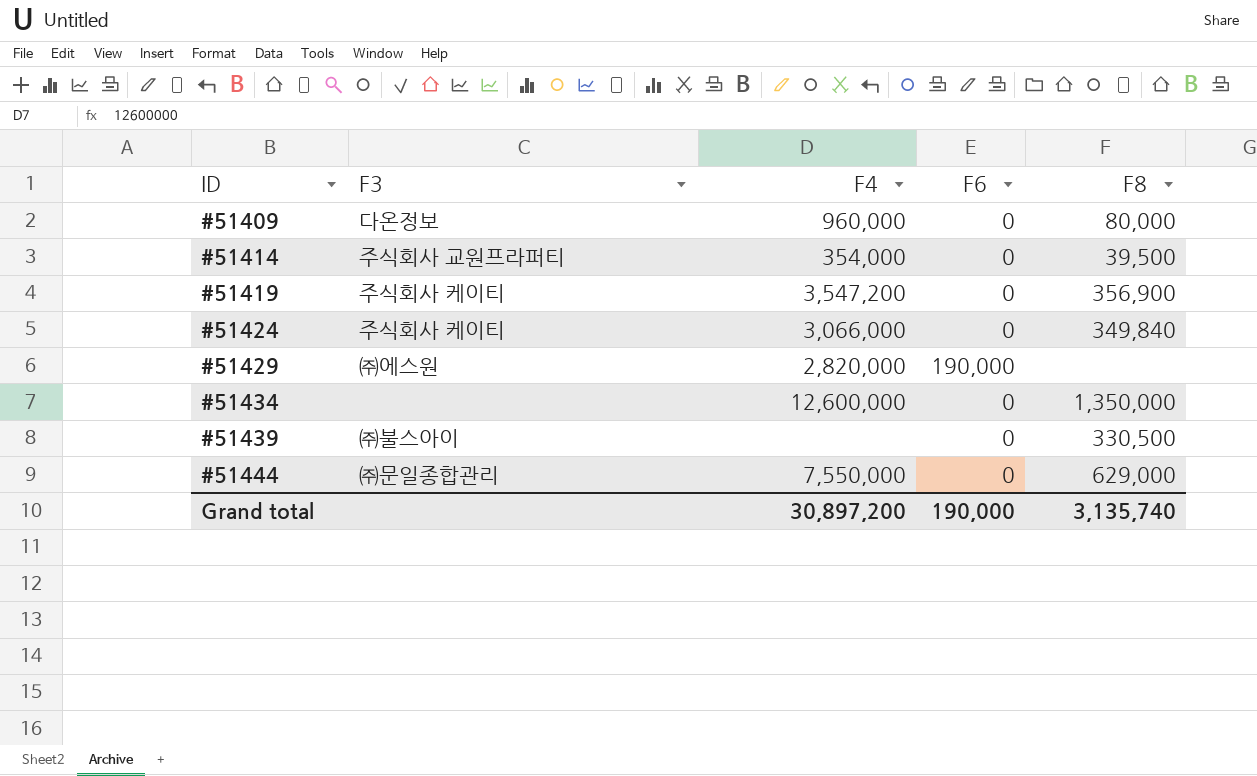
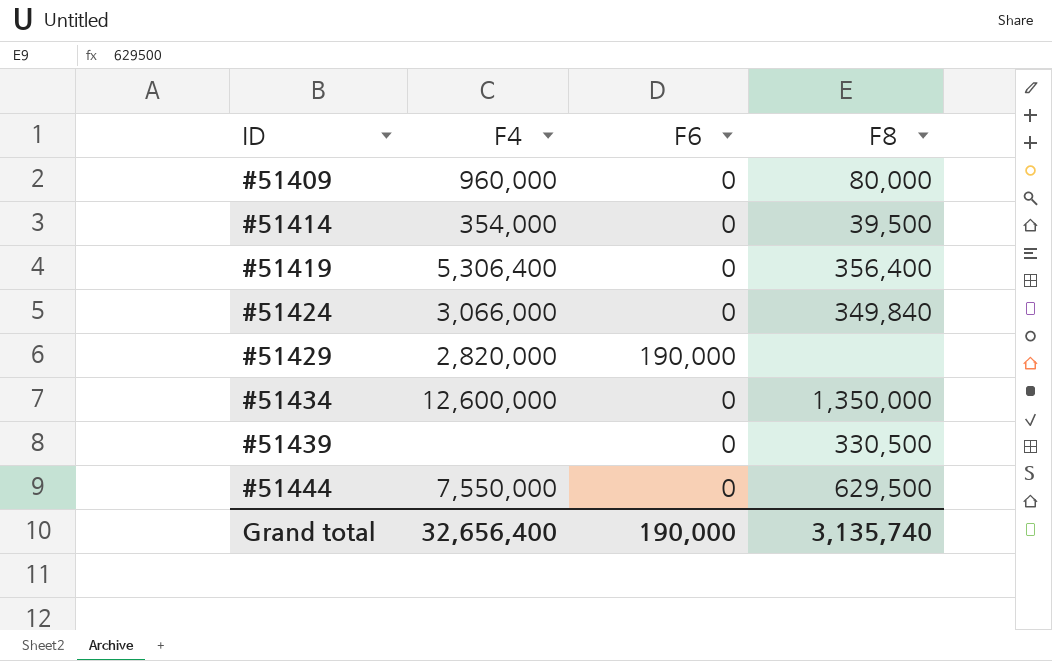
column F3 | position: 2 -> none
#51419 | F4: 3,547,200 -> 5,306,400
#51419 | F8: 356,900 -> 356,400
#51444 | F8: 629,000 -> 629,500
Grand total | F4: 30,897,200 -> 32,656,400

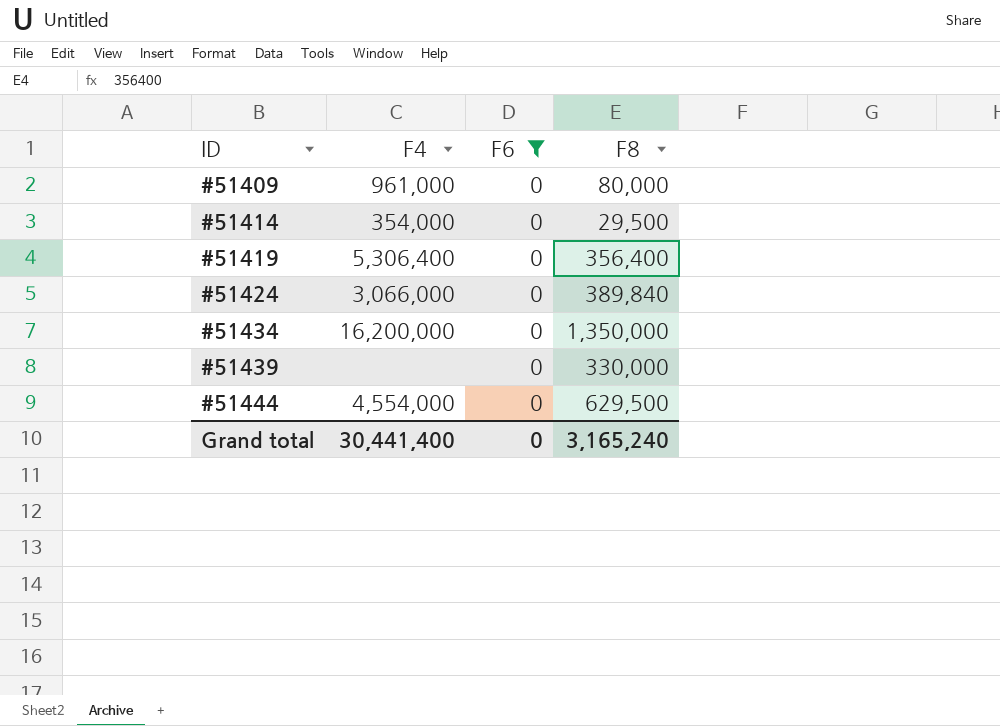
filter: none -> F6 = 0
#51409 | F4: 960,000 -> 961,000
#51414 | F8: 39,500 -> 29,500
#51424 | F8: 349,840 -> 389,840
#51434 | F4: 12,600,000 -> 16,200,000
#51439 | F8: 330,500 -> 330,000
#51444 | F4: 7,550,000 -> 4,554,000
Grand total | F4: 32,656,400 -> 30,441,400
Grand total | F6: 190,000 -> 0
Grand total | F8: 3,135,740 -> 3,165,240

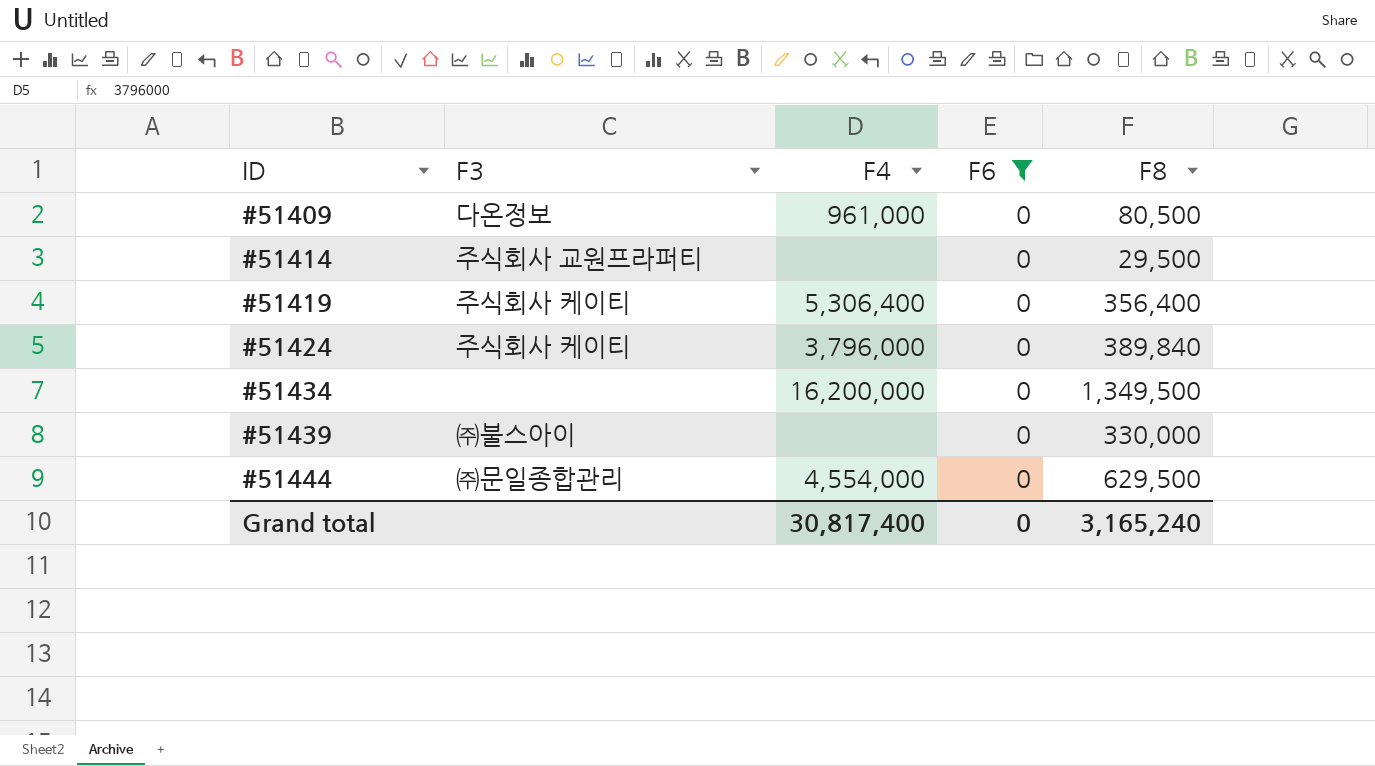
column F3 | position: none -> 2
#51409 | F8: 80,000 -> 80,500
#51414 | F4: 354,000 -> none
#51424 | F4: 3,066,000 -> 3,796,000
#51434 | F8: 1,350,000 -> 1,349,500
Grand total | F4: 30,441,400 -> 30,817,400

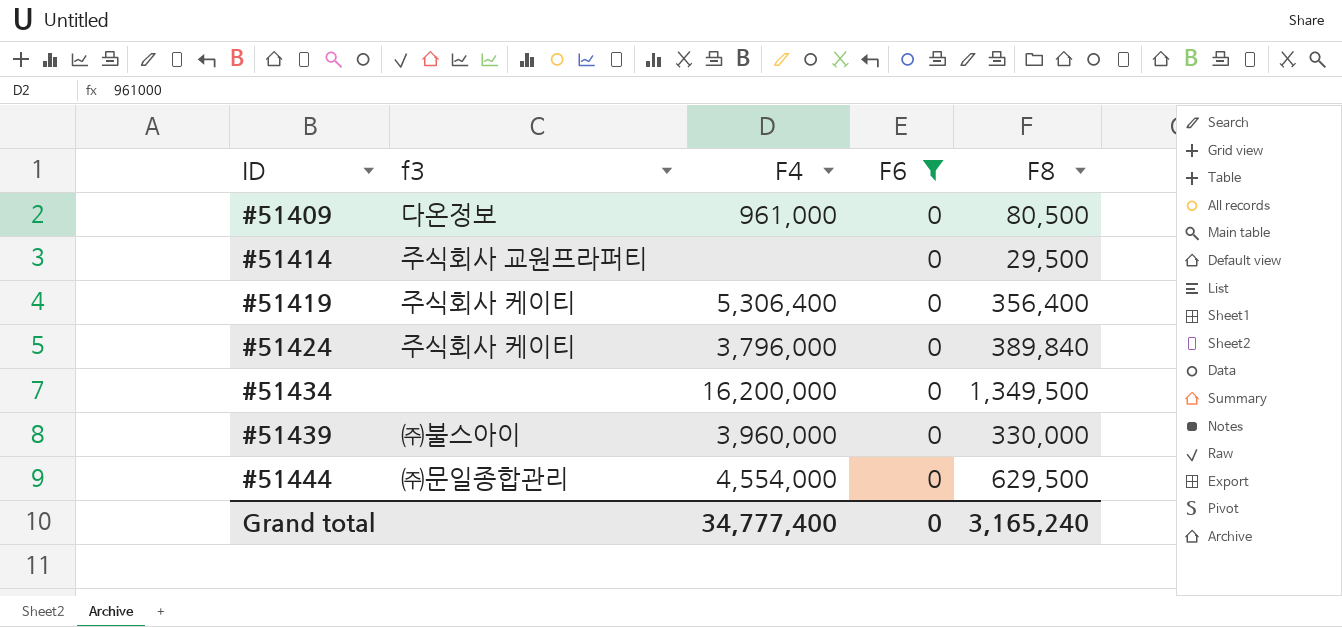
column name: F3 -> f3
#51439 | F4: none -> 3,960,000
Grand total | F4: 30,817,400 -> 34,777,400

